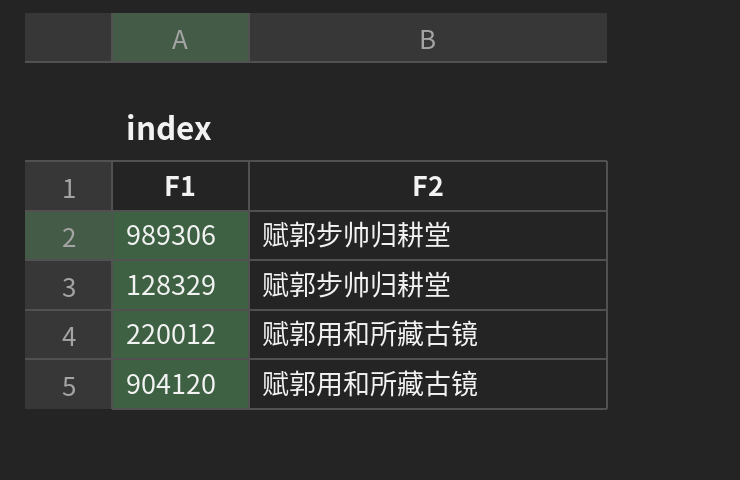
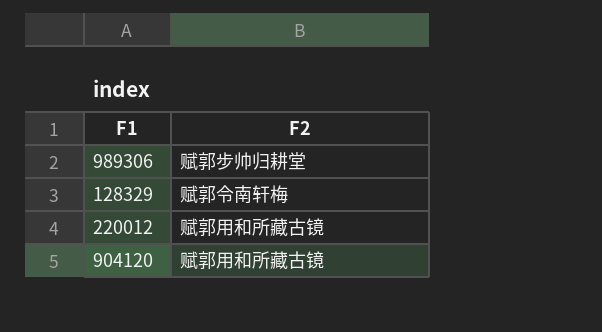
128329 | F2: 赋郭步帅归耕堂 -> 赋郭令南轩梅

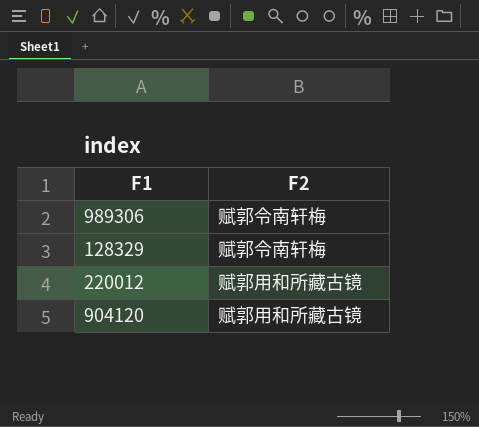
989306 | F2: 赋郭步帅归耕堂 -> 赋郭令南轩梅

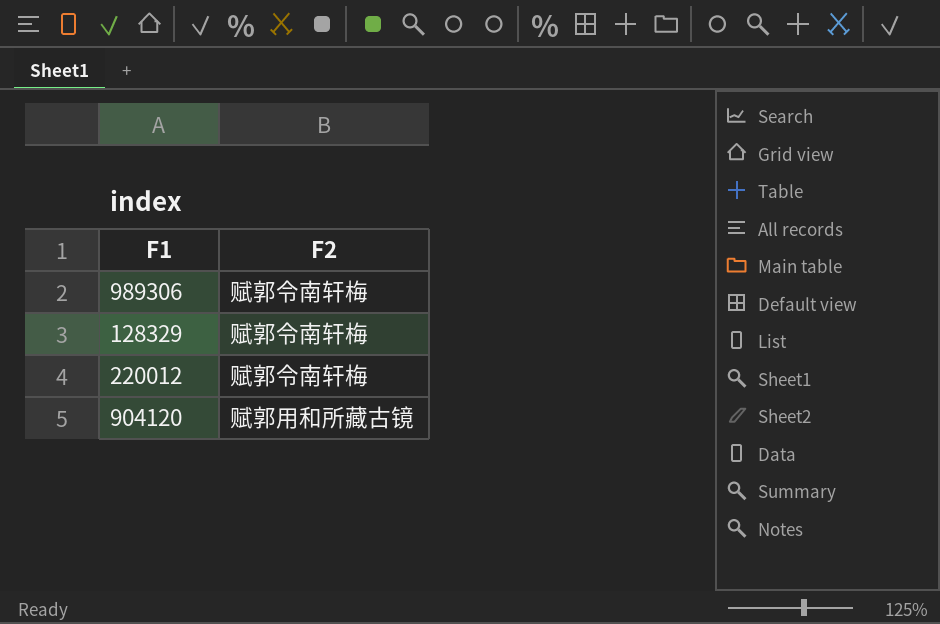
220012 | F2: 赋郭用和所藏古镜 -> 赋郭令南轩梅

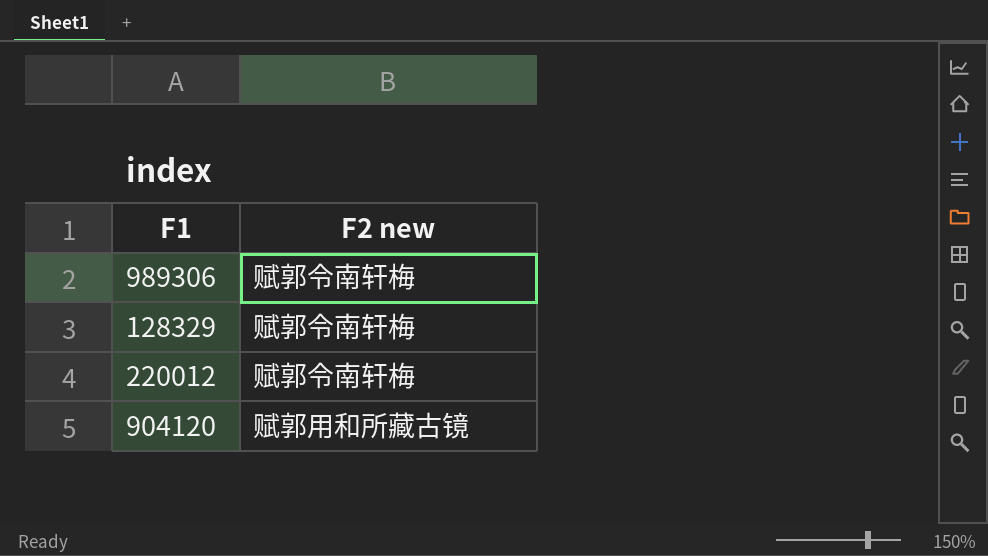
column name: F2 -> F2 new

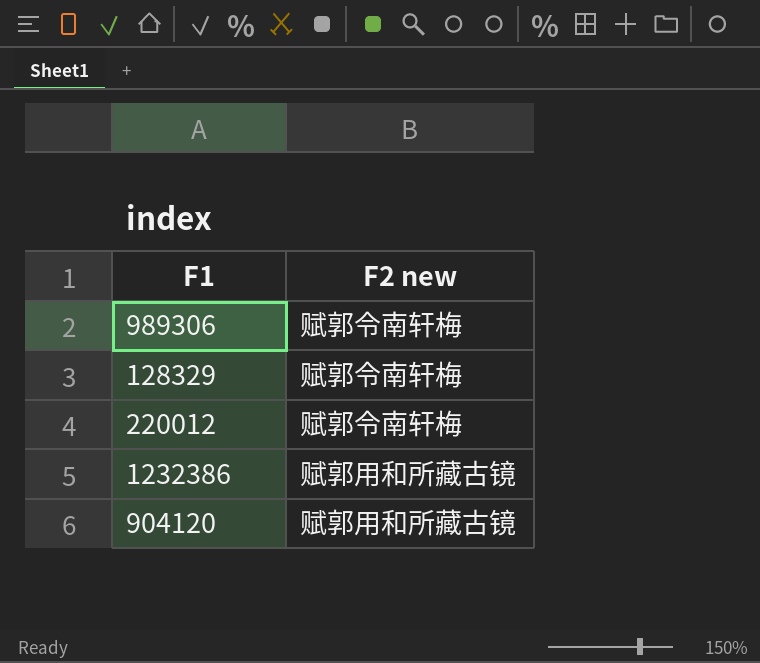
row 1232386: none -> 赋郭用和所藏古镜

